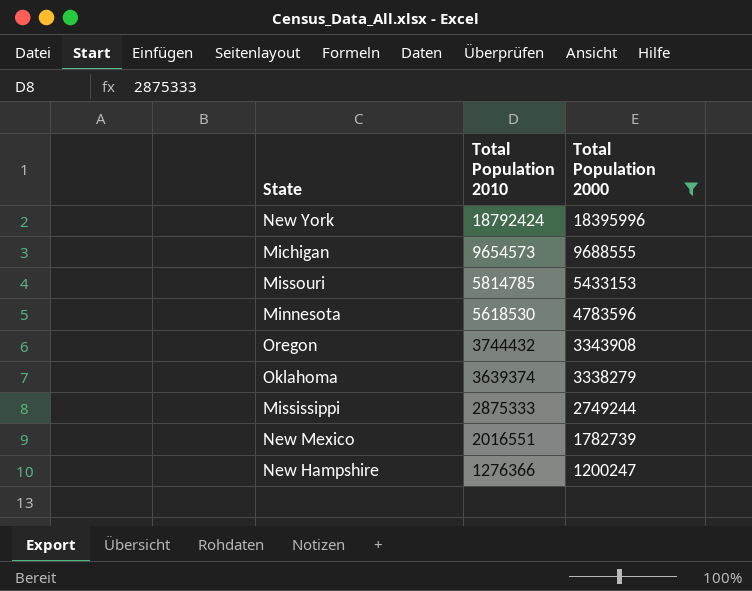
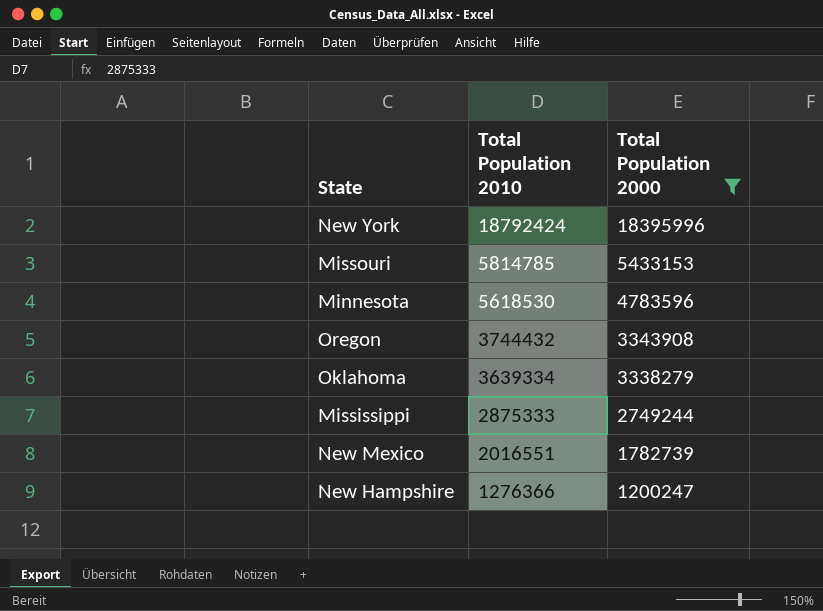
row Michigan: 9654573 | 9688555 -> none
Oklahoma | Total Population 2010: 3639374 -> 3639334

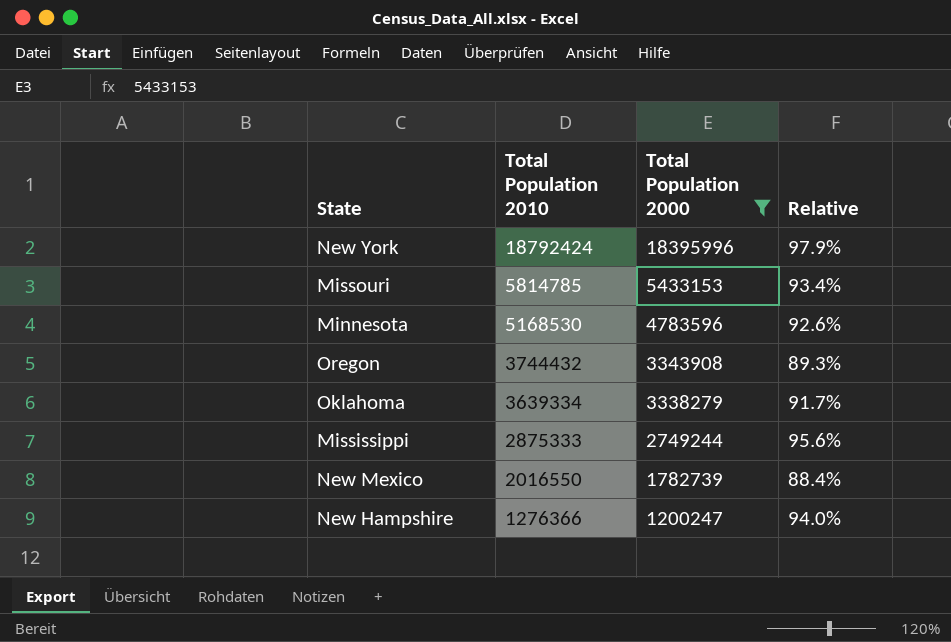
column Relative | formula: none -> [Total Population 2000] / [Total Population 2010]
Minnesota | Total Population 2010: 5618530 -> 5168530
New Mexico | Total Population 2010: 2016551 -> 2016550

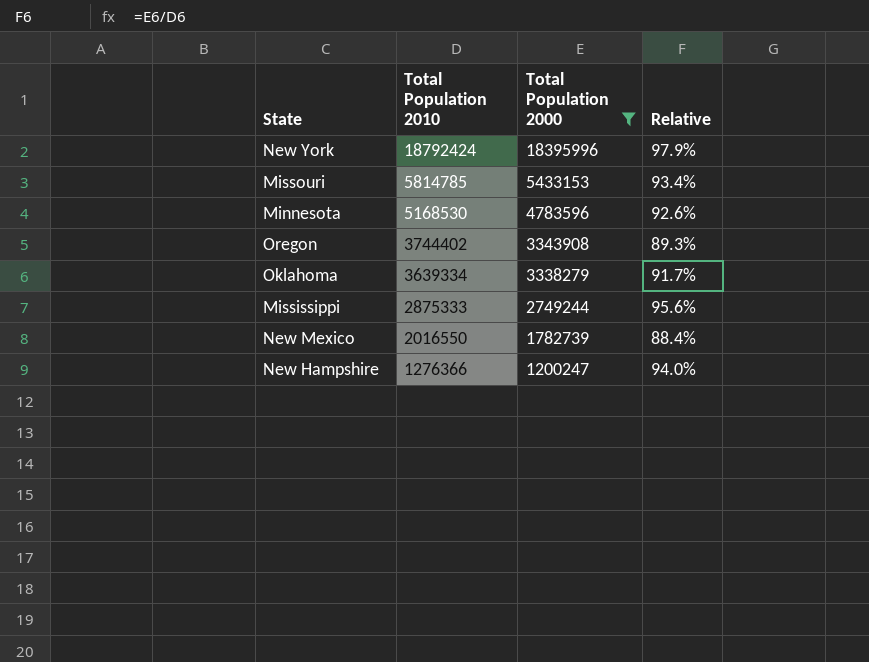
Oregon | Total Population 2010: 3744432 -> 3744402

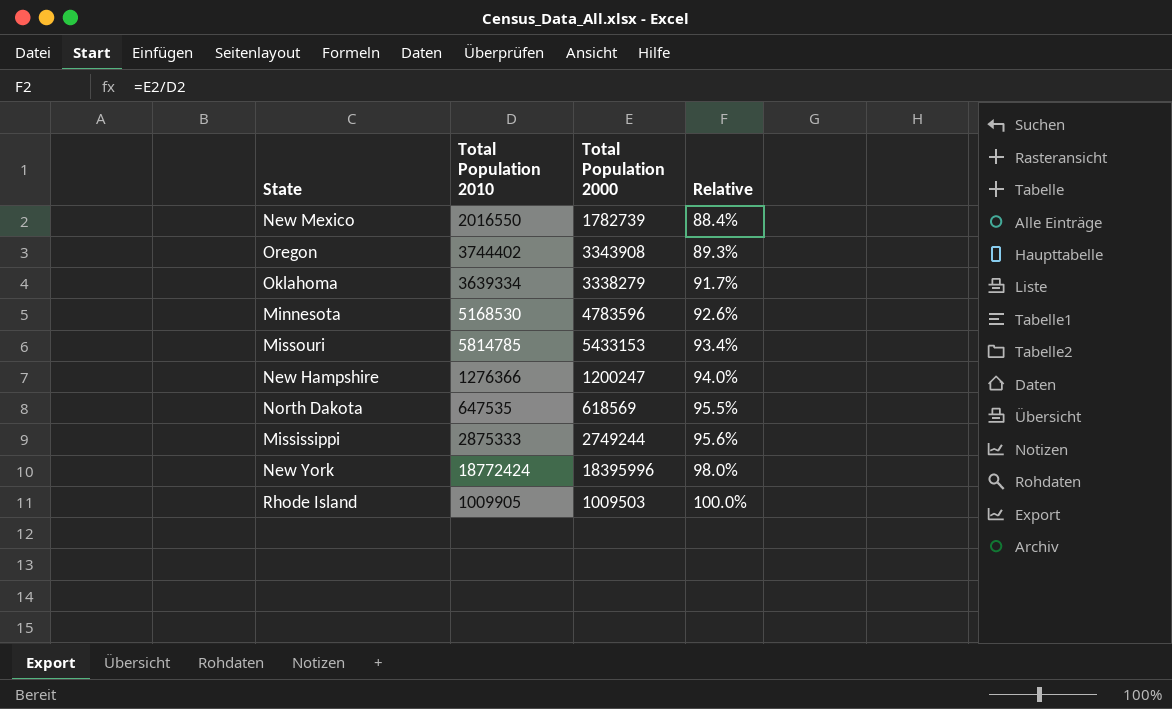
filter: Total Population 2000 >= 1200247 -> none
row order: Total Population 2010 descending -> Relative ascending
New York | Total Population 2010: 18792424 -> 18772424
New York | Relative: 97.9% -> 98.0%

